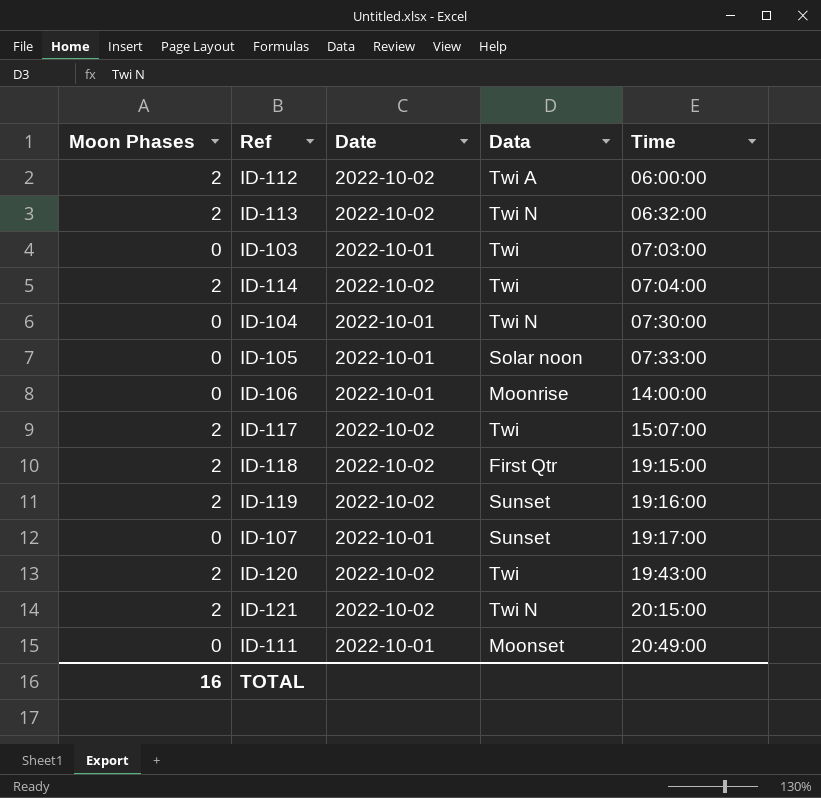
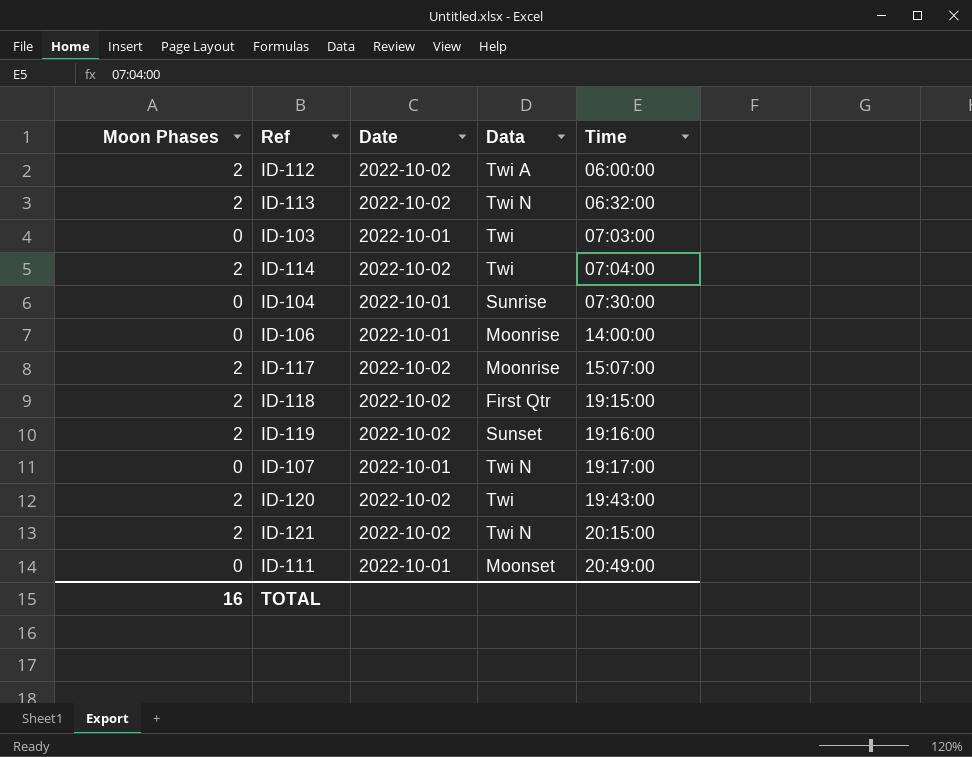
row ID-105: 0 | 2022-10-01 | Solar noon | 07:33:00 -> none
ID-104 | Data: Twi N -> Sunrise
ID-117 | Data: Twi -> Moonrise
ID-107 | Data: Sunset -> Twi N

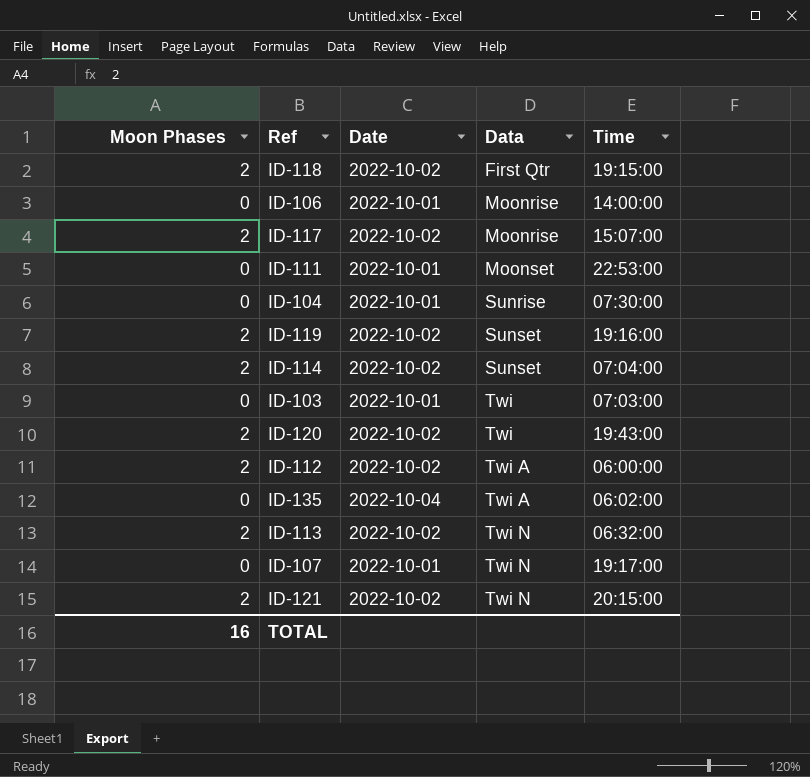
row order: Time ascending -> Data ascending
ID-111 | Time: 20:49:00 -> 22:53:00
ID-114 | Data: Twi -> Sunset
row ID-135: none -> 0 | 2022-10-04 | Twi A | 06:02:00

